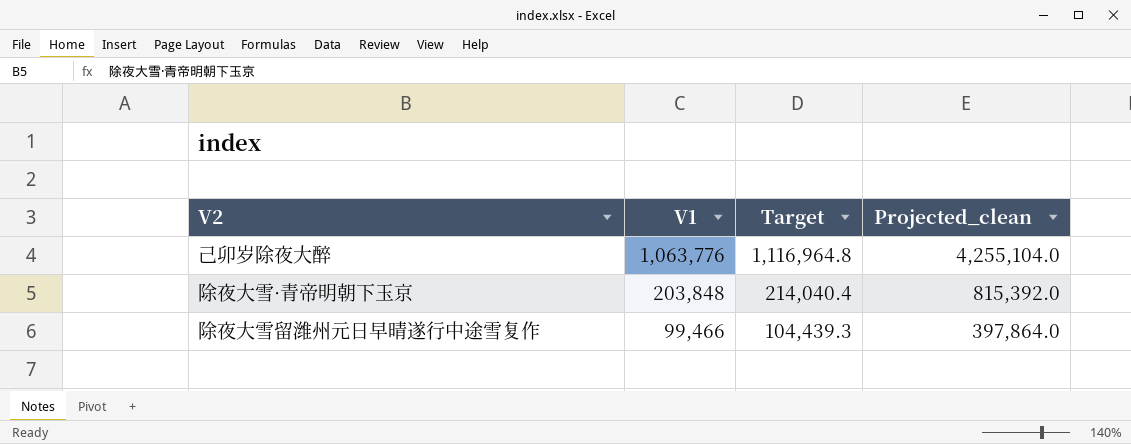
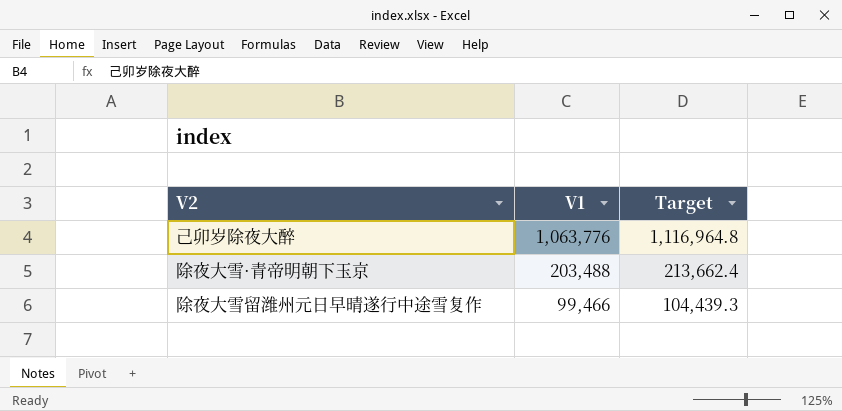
column Projected_clean | formula: [V1] * 4 -> none
除夜大雪·青帝明朝下玉京 | V1: 203,848 -> 203,488
除夜大雪·青帝明朝下玉京 | Target: 214,040.4 -> 213,662.4

